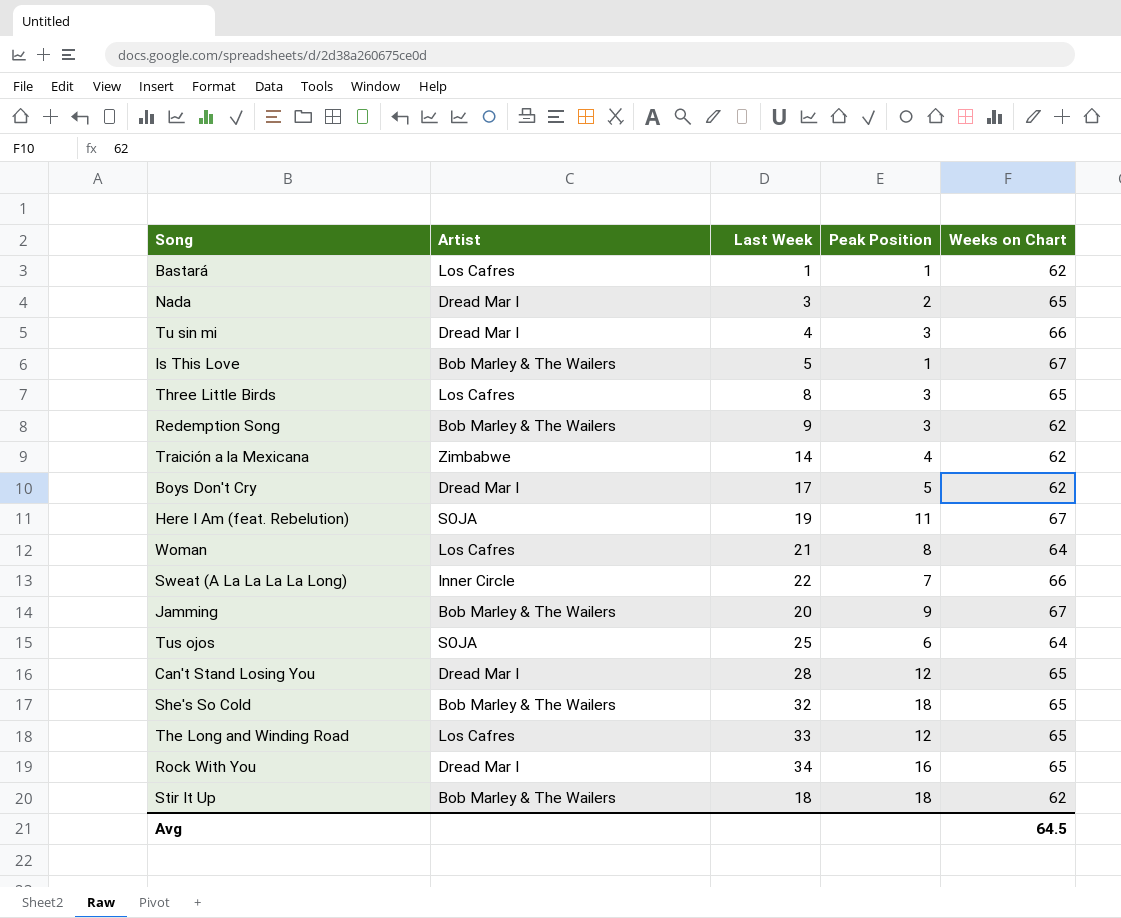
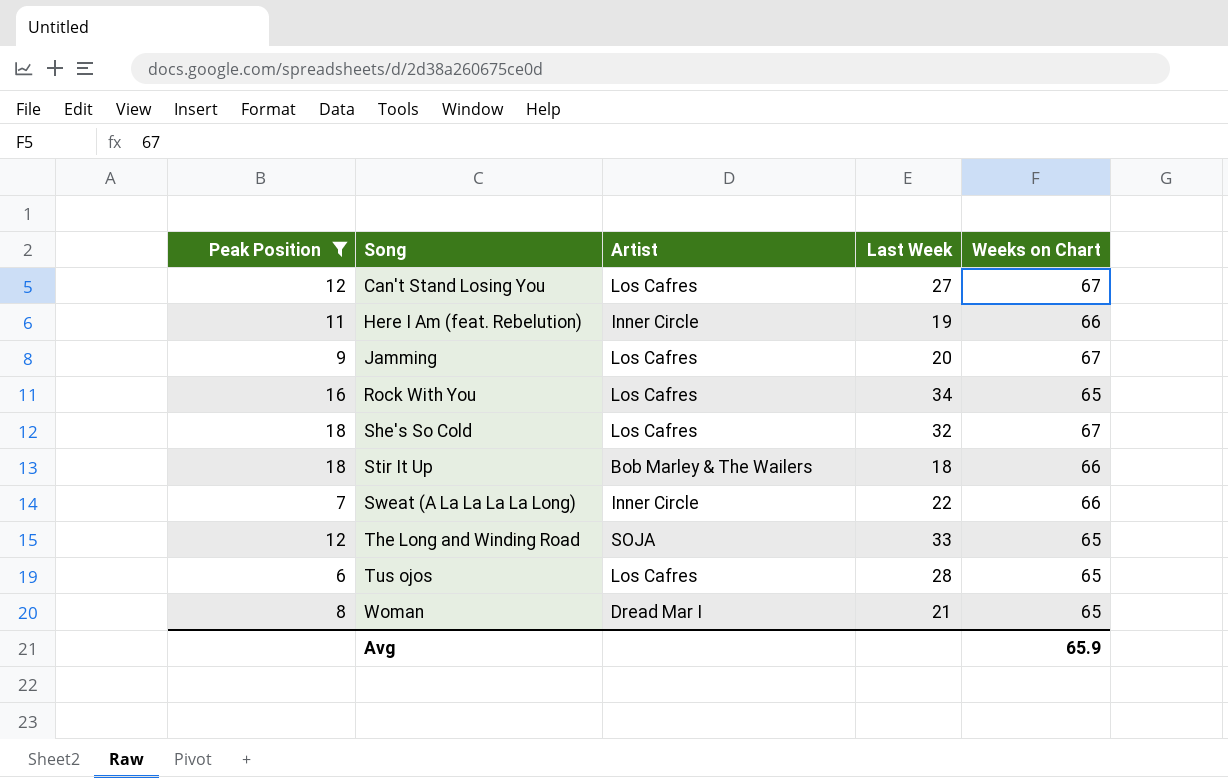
filter: none -> Peak Position >= 6
row order: none -> Song ascending
column Peak Position | position: 4 -> 1
Can't Stand Losing You | Artist: Dread Mar I -> Los Cafres
Can't Stand Losing You | Last Week: 28 -> 27
Can't Stand Losing You | Weeks on Chart: 65 -> 67
Here I Am (feat. Rebelution) | Artist: SOJA -> Inner Circle
Here I Am (feat. Rebelution) | Weeks on Chart: 67 -> 66
Jamming | Artist: Bob Marley & The Wailers -> Los Cafres
Rock With You | Artist: Dread Mar I -> Los Cafres
She's So Cold | Artist: Bob Marley & The Wailers -> Los Cafres
She's So Cold | Weeks on Chart: 65 -> 67
Stir It Up | Weeks on Chart: 62 -> 66
The Long and Winding Road | Artist: Los Cafres -> SOJA
Tus ojos | Artist: SOJA -> Los Cafres
Tus ojos | Last Week: 25 -> 28
Tus ojos | Weeks on Chart: 64 -> 65
Woman | Artist: Los Cafres -> Dread Mar I
Woman | Weeks on Chart: 64 -> 65
Avg | Weeks on Chart: 64.5 -> 65.9

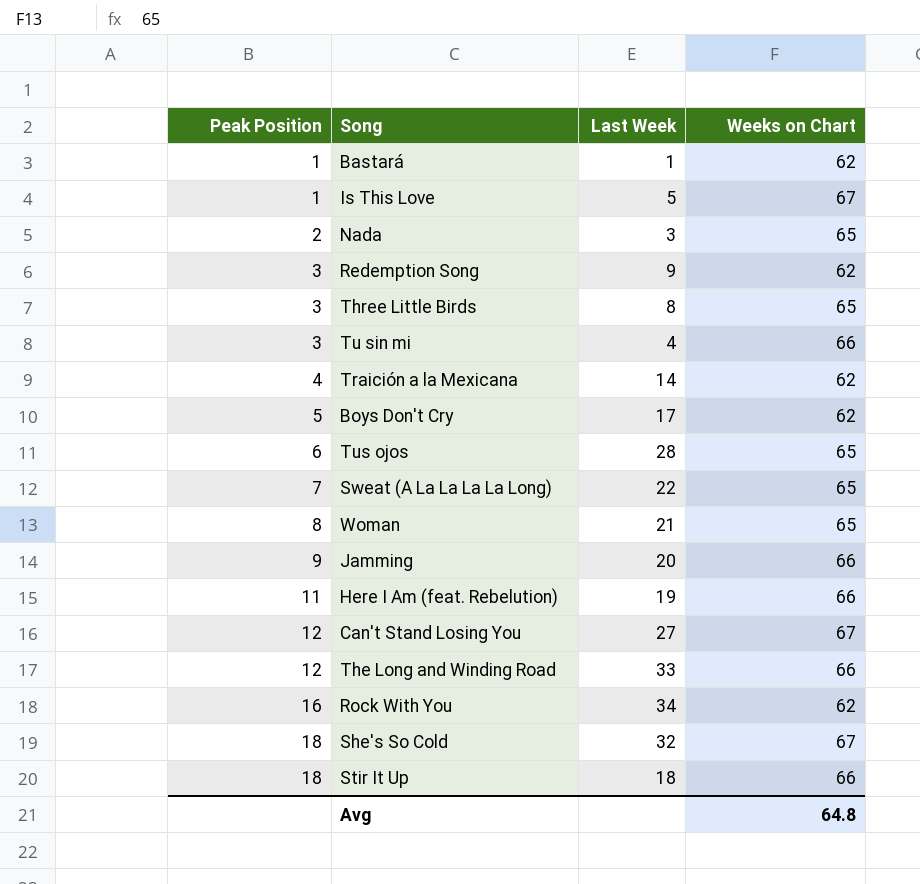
filter: Peak Position >= 6 -> none
row order: Song ascending -> Peak Position ascending
column Artist | position: 3 -> none
Sweat (A La La La La Long) | Weeks on Chart: 66 -> 65
Jamming | Weeks on Chart: 67 -> 66
The Long and Winding Road | Weeks on Chart: 65 -> 66
Rock With You | Weeks on Chart: 65 -> 62
Avg | Weeks on Chart: 65.9 -> 64.8

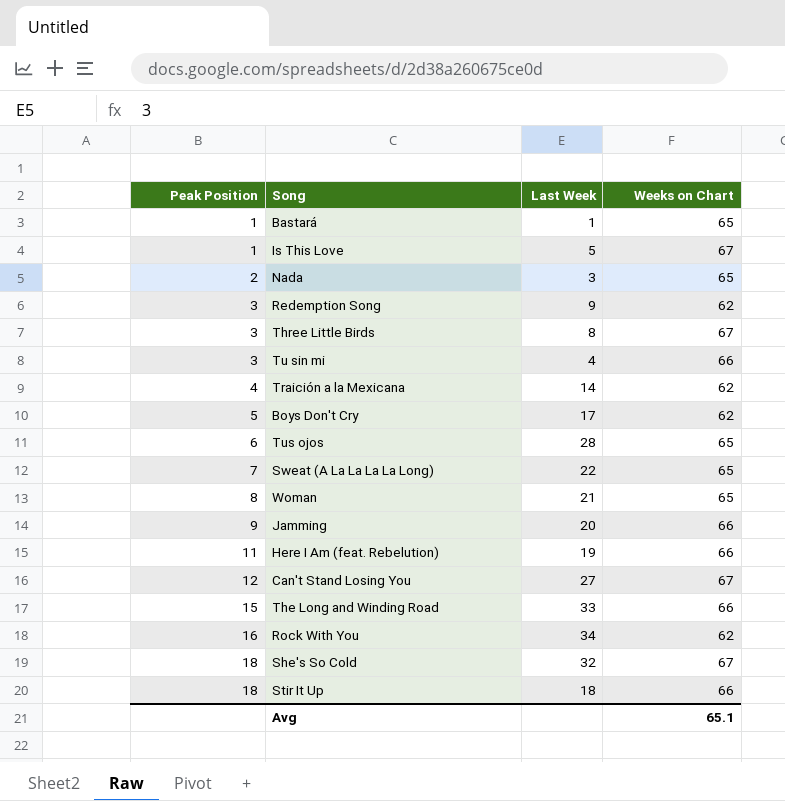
Bastará | Weeks on Chart: 62 -> 65
Three Little Birds | Weeks on Chart: 65 -> 67
The Long and Winding Road | Peak Position: 12 -> 15
Avg | Weeks on Chart: 64.8 -> 65.1

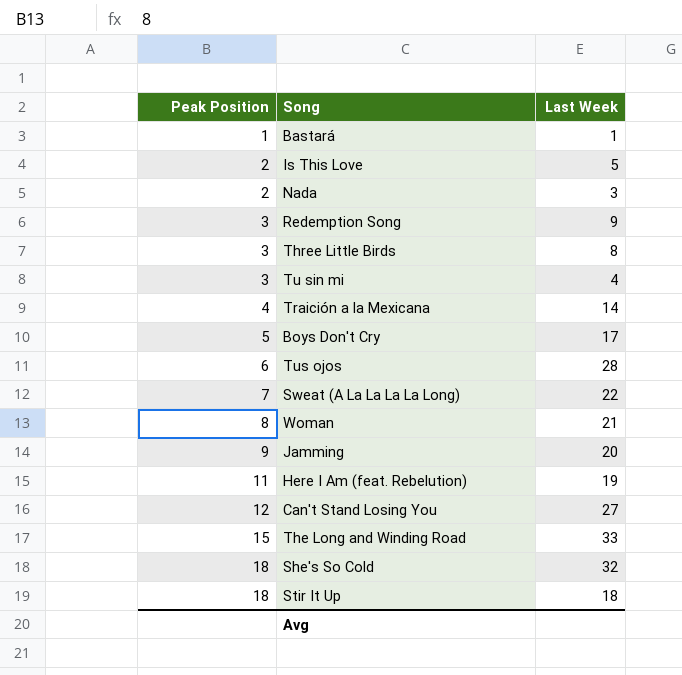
column Weeks on Chart | position: 4 -> none
row Rock With You: 16 | 34 | 62 -> none
Is This Love | Peak Position: 1 -> 2

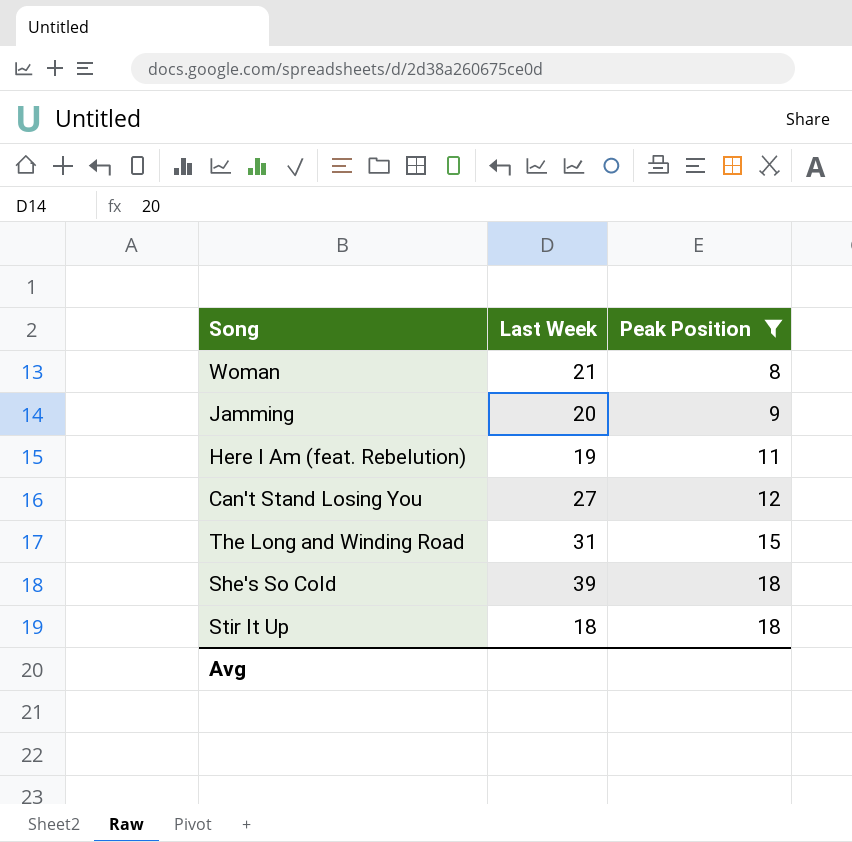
filter: none -> Peak Position >= 8
column Peak Position | position: 1 -> 3
The Long and Winding Road | Last Week: 33 -> 31
She's So Cold | Last Week: 32 -> 39

